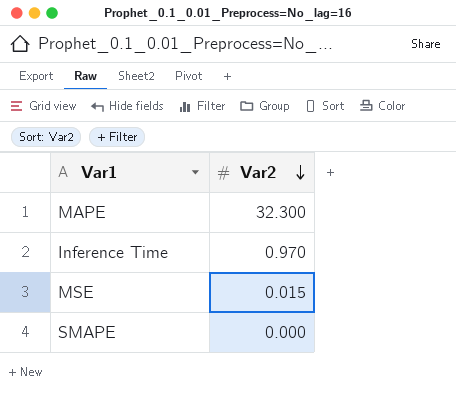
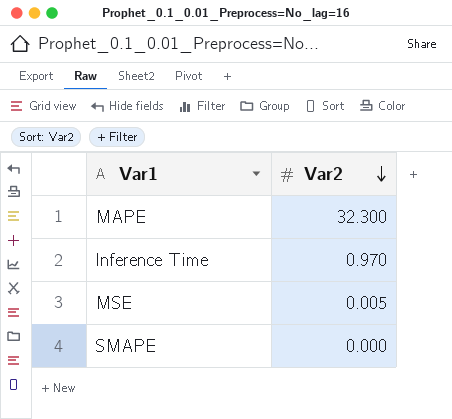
MSE | Var2: 0.015 -> 0.005

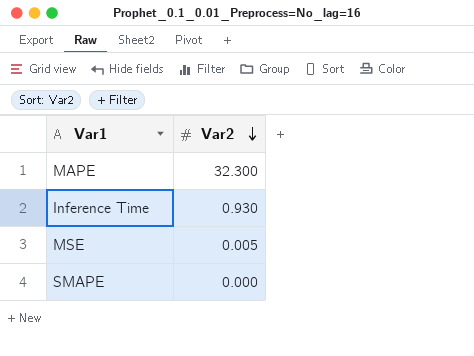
Inference Time | Var2: 0.970 -> 0.930

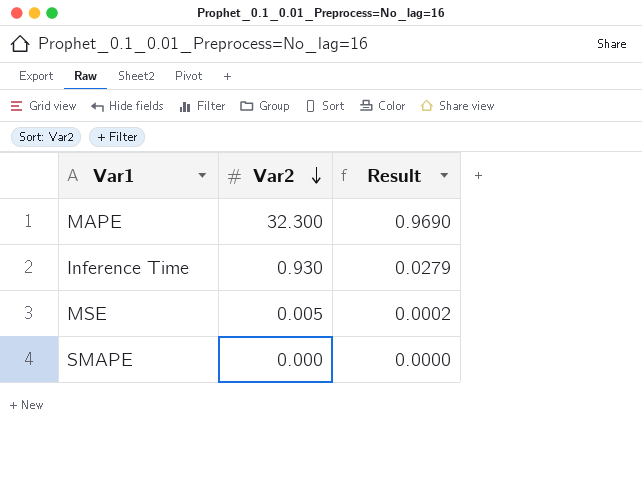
column Result | formula: none -> [Var2] * 0.03

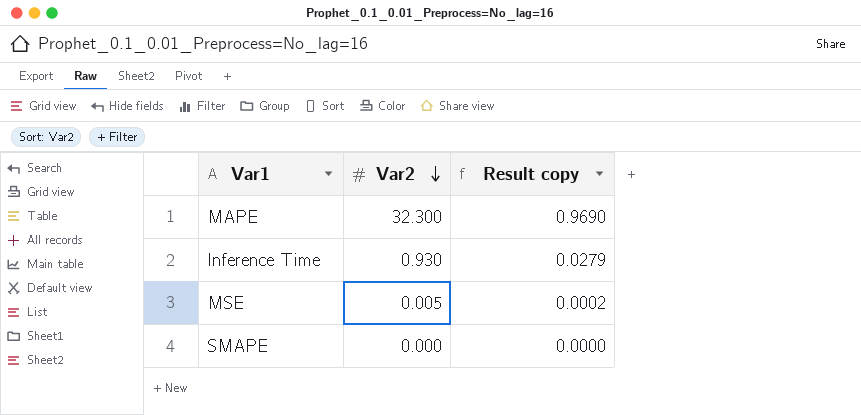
column name: Result -> Result copy

